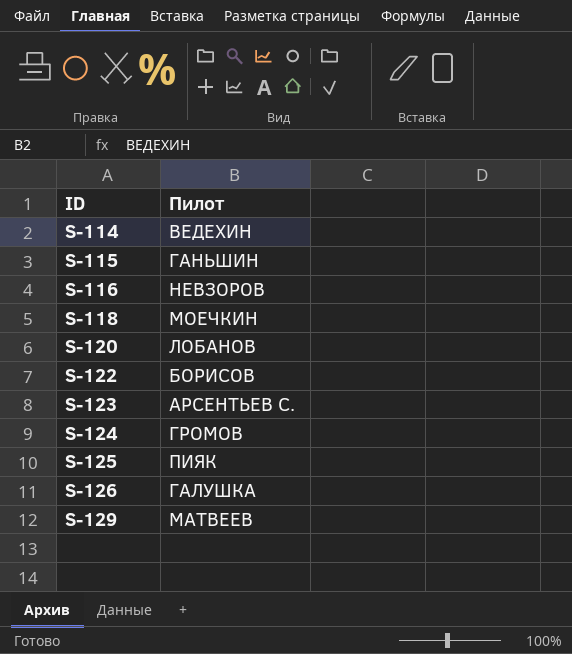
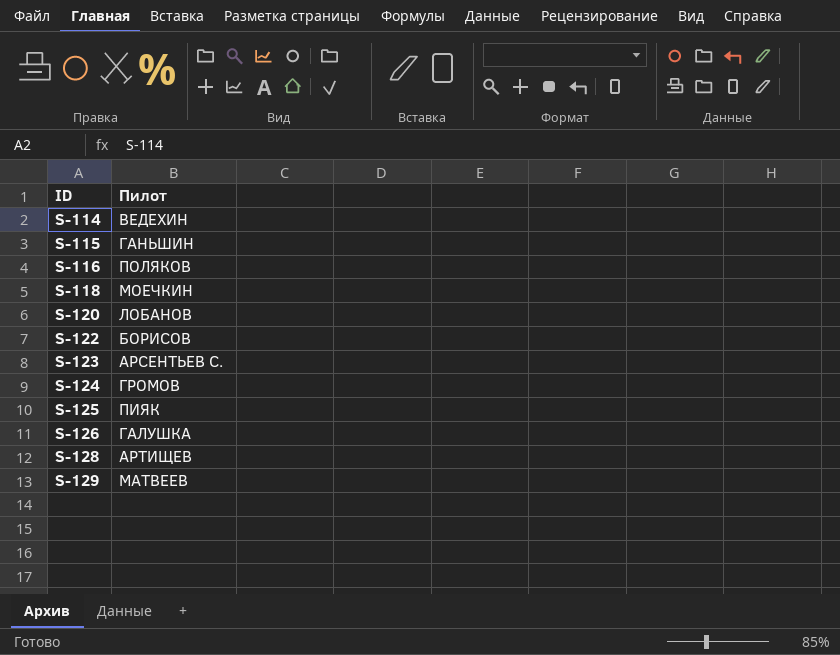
S-116 | Пилот: НЕВЗОРОВ -> ПОЛЯКОВ
row S-128: none -> АРТИЩЕВ

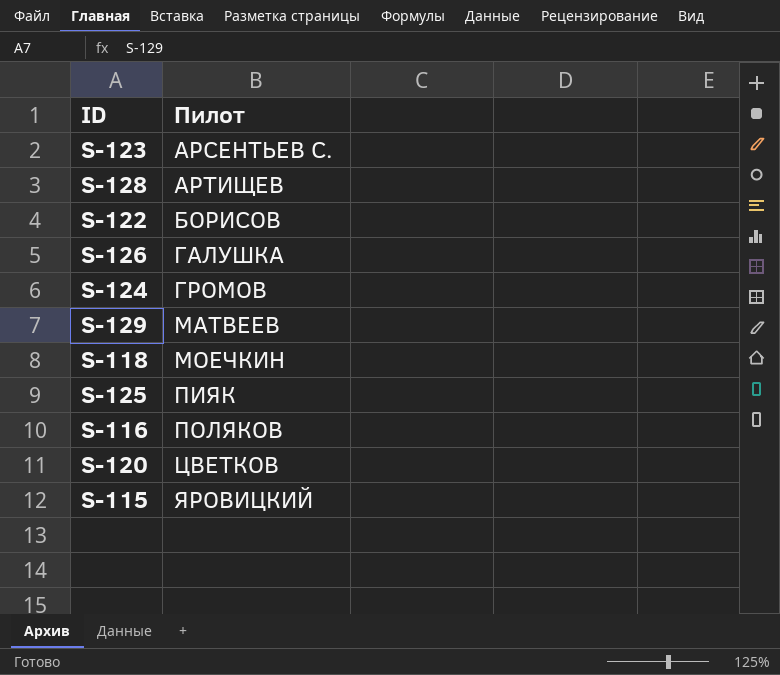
row order: ID ascending -> Пилот ascending
row S-114: ВЕДЕХИН -> none
S-120 | Пилот: ЛОБАНОВ -> ЦВЕТКОВ
S-115 | Пилот: ГАНЬШИН -> ЯРОВИЦКИЙ

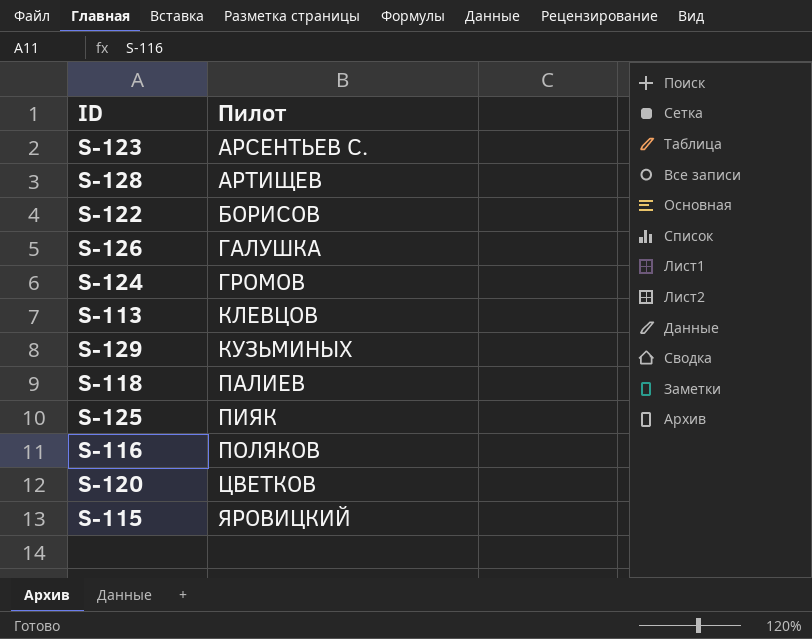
row S-113: none -> КЛЕВЦОВ
S-129 | Пилот: МАТВЕЕВ -> КУЗЬМИНЫХ
S-118 | Пилот: МОЕЧКИН -> ПАЛИЕВ

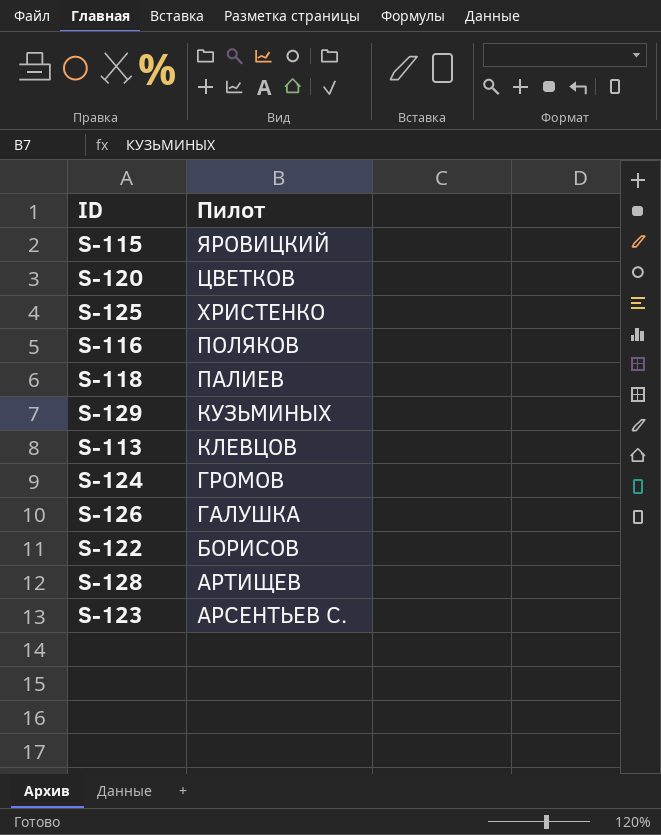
row order: Пилот ascending -> Пилот descending
S-125 | Пилот: ПИЯК -> ХРИСТЕНКО

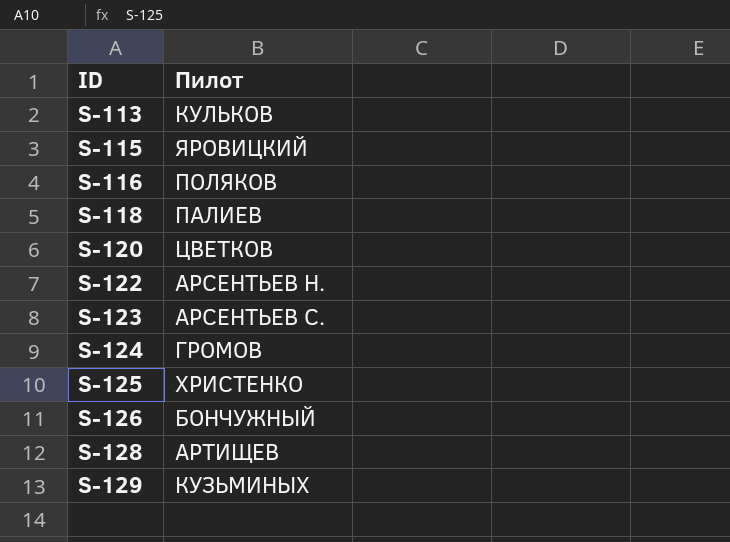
row order: Пилот descending -> ID ascending
S-113 | Пилот: КЛЕВЦОВ -> КУЛЬКОВ
S-122 | Пилот: БОРИСОВ -> АРСЕНТЬЕВ Н.
S-126 | Пилот: ГАЛУШКА -> БОНЧУЖНЫЙ

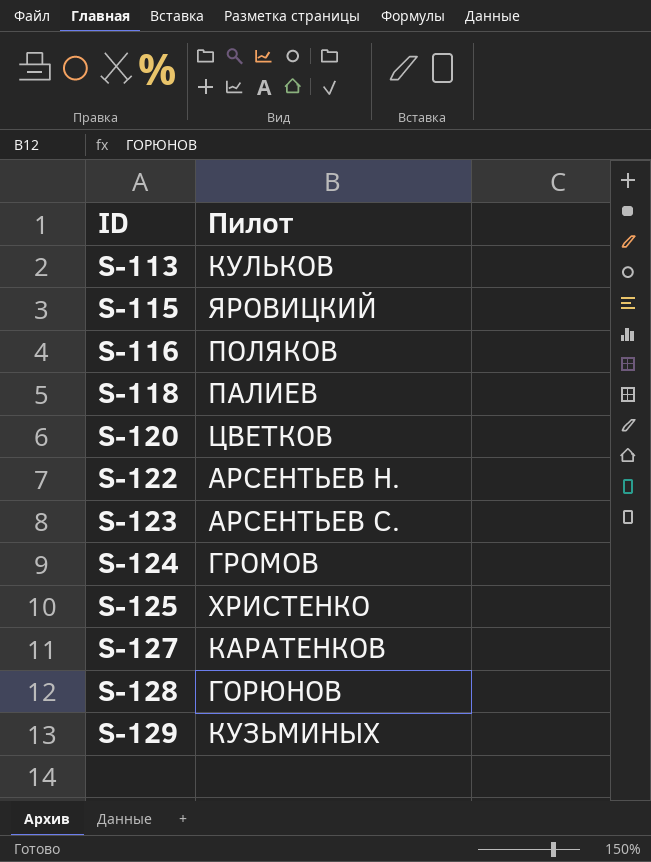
row S-126: БОНЧУЖНЫЙ -> none
row S-127: none -> КАРАТЕНКОВ
S-128 | Пилот: АРТИЩЕВ -> ГОРЮНОВ

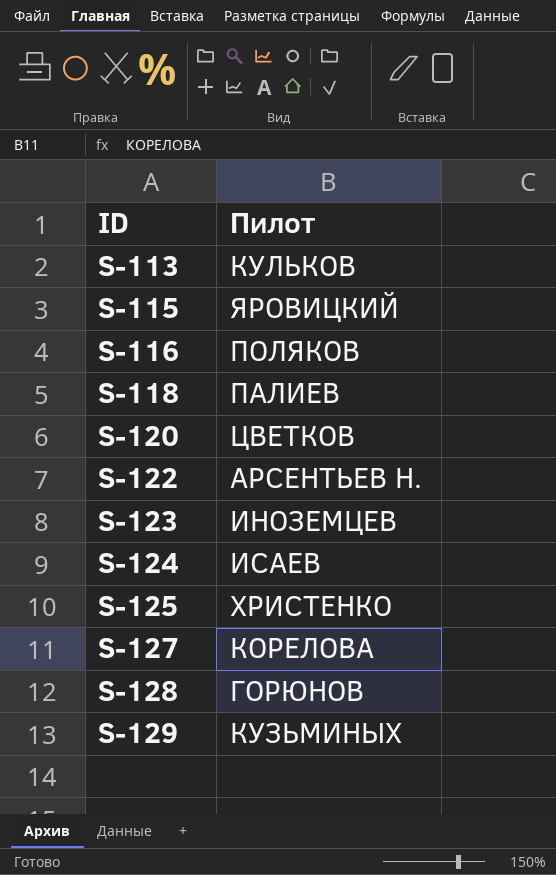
S-123 | Пилот: АРСЕНТЬЕВ С. -> ИНОЗЕМЦЕВ
S-124 | Пилот: ГРОМОВ -> ИСАЕВ
S-127 | Пилот: КАРАТЕНКОВ -> КОРЕЛОВА

